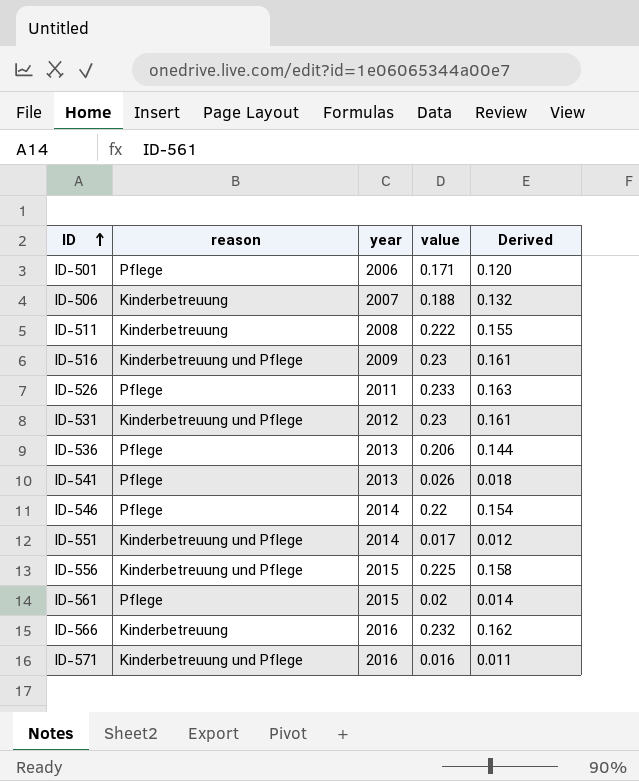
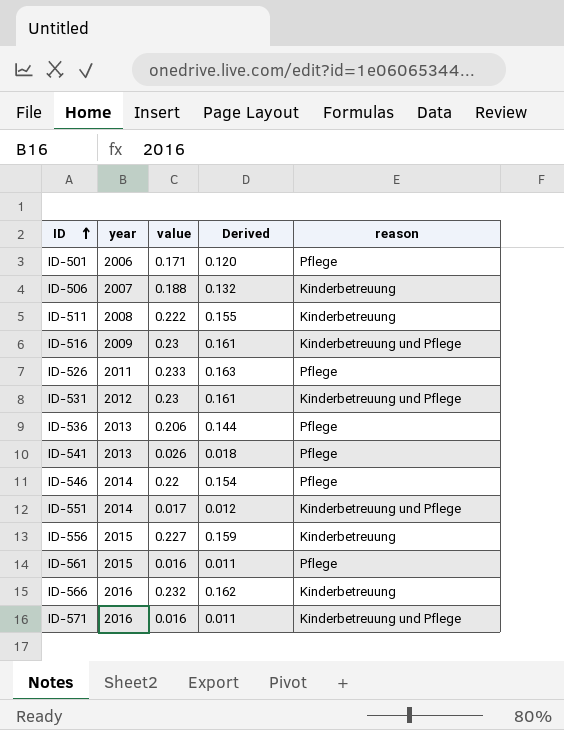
column reason | position: 2 -> 5
ID-556 | value: 0.225 -> 0.227
ID-556 | Derived: 0.158 -> 0.159
ID-556 | reason: Kinderbetreuung und Pflege -> Kinderbetreuung
ID-561 | value: 0.02 -> 0.016
ID-561 | Derived: 0.014 -> 0.011

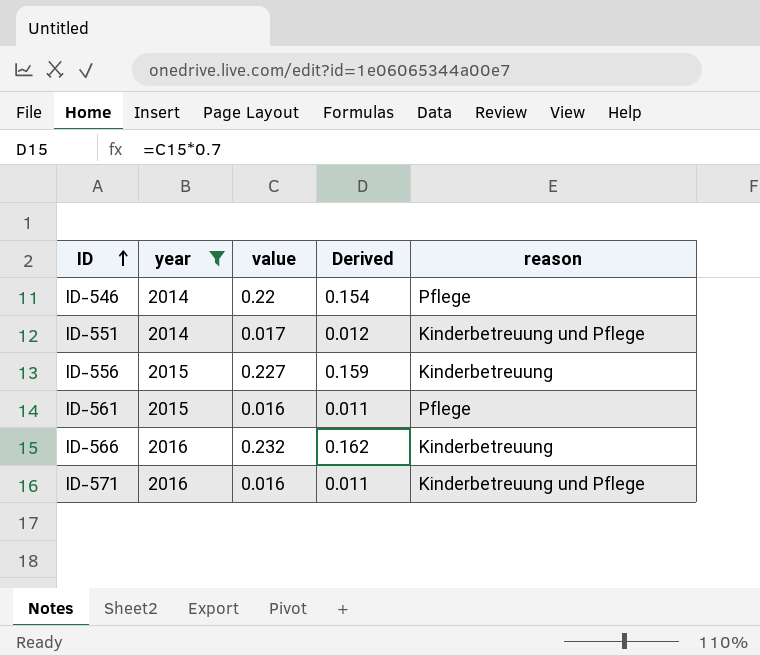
filter: none -> year >= 2014

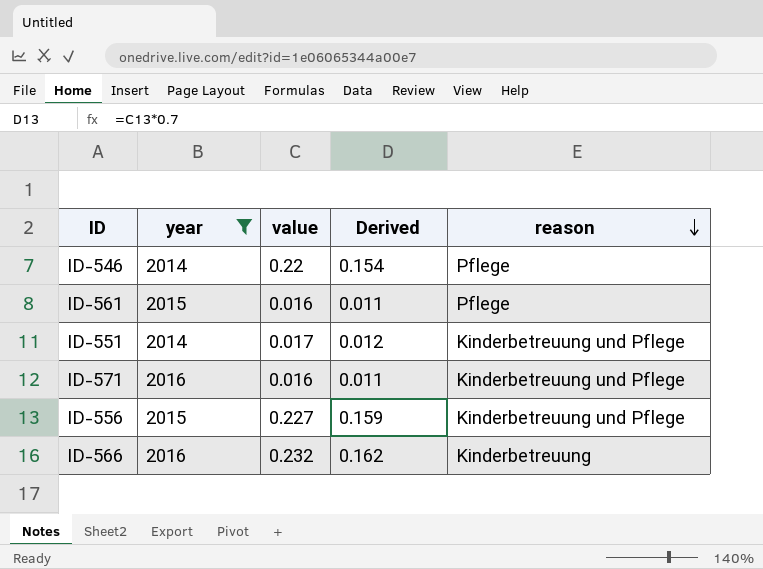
row order: ID ascending -> reason descending
ID-556 | reason: Kinderbetreuung -> Kinderbetreuung und Pflege

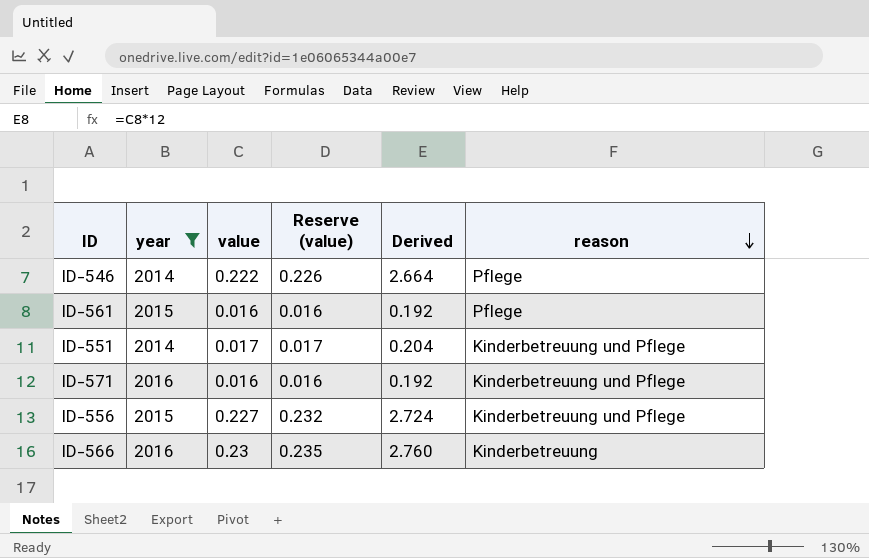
column Reserve (value) | formula: none -> [value] * 1.02
column Derived | formula: [value] * 0.7 -> [value] * 12
ID-546 | value: 0.22 -> 0.222
ID-566 | value: 0.232 -> 0.23

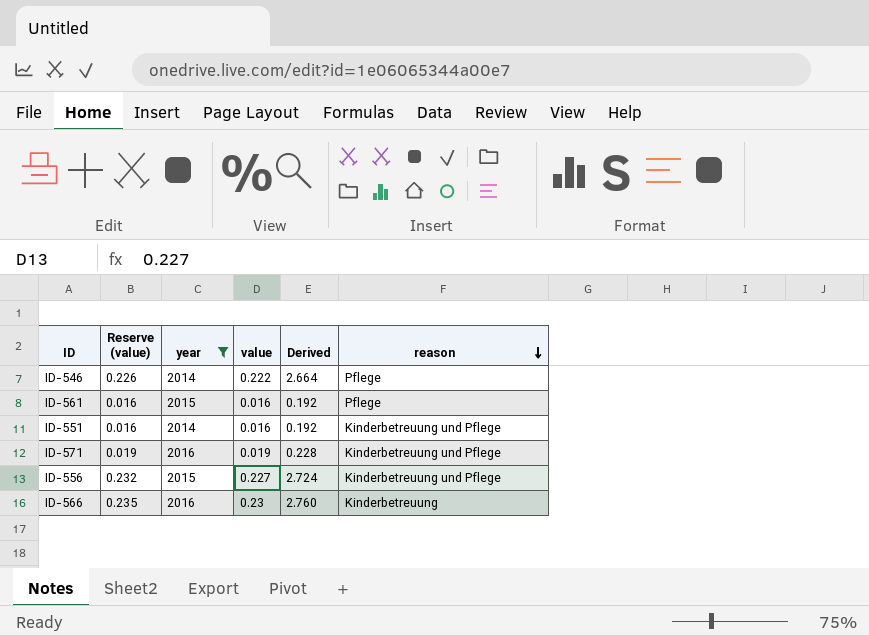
column Reserve (value) | position: 4 -> 2
ID-551 | Reserve (value): 0.017 -> 0.016
ID-551 | value: 0.017 -> 0.016
ID-551 | Derived: 0.204 -> 0.192
ID-571 | Reserve (value): 0.016 -> 0.019
ID-571 | value: 0.016 -> 0.019
ID-571 | Derived: 0.192 -> 0.228

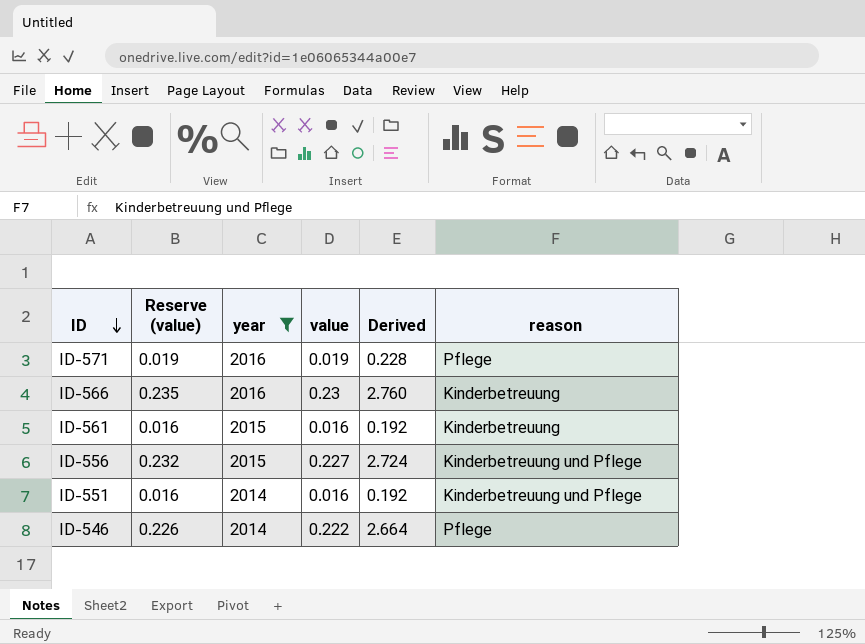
row order: reason descending -> ID descending
ID-571 | reason: Kinderbetreuung und Pflege -> Pflege
ID-561 | reason: Pflege -> Kinderbetreuung

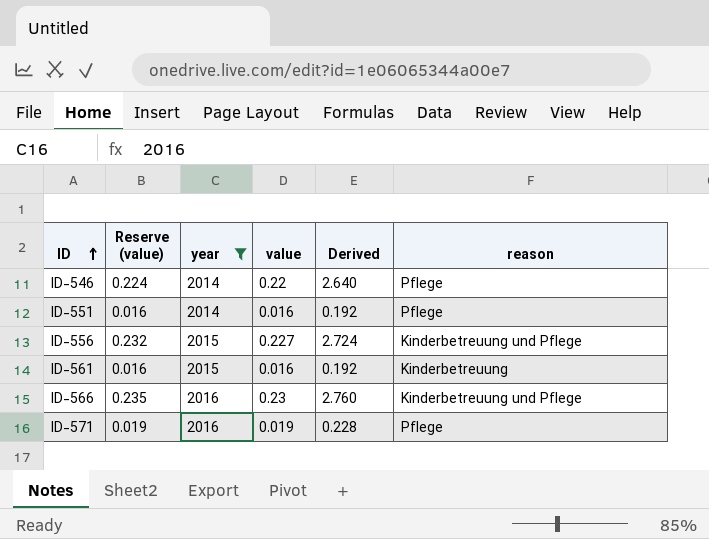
row order: ID descending -> ID ascending
ID-546 | Reserve (value): 0.226 -> 0.224
ID-546 | value: 0.222 -> 0.22
ID-546 | Derived: 2.664 -> 2.640
ID-551 | reason: Kinderbetreuung und Pflege -> Pflege
ID-566 | reason: Kinderbetreuung -> Kinderbetreuung und Pflege

